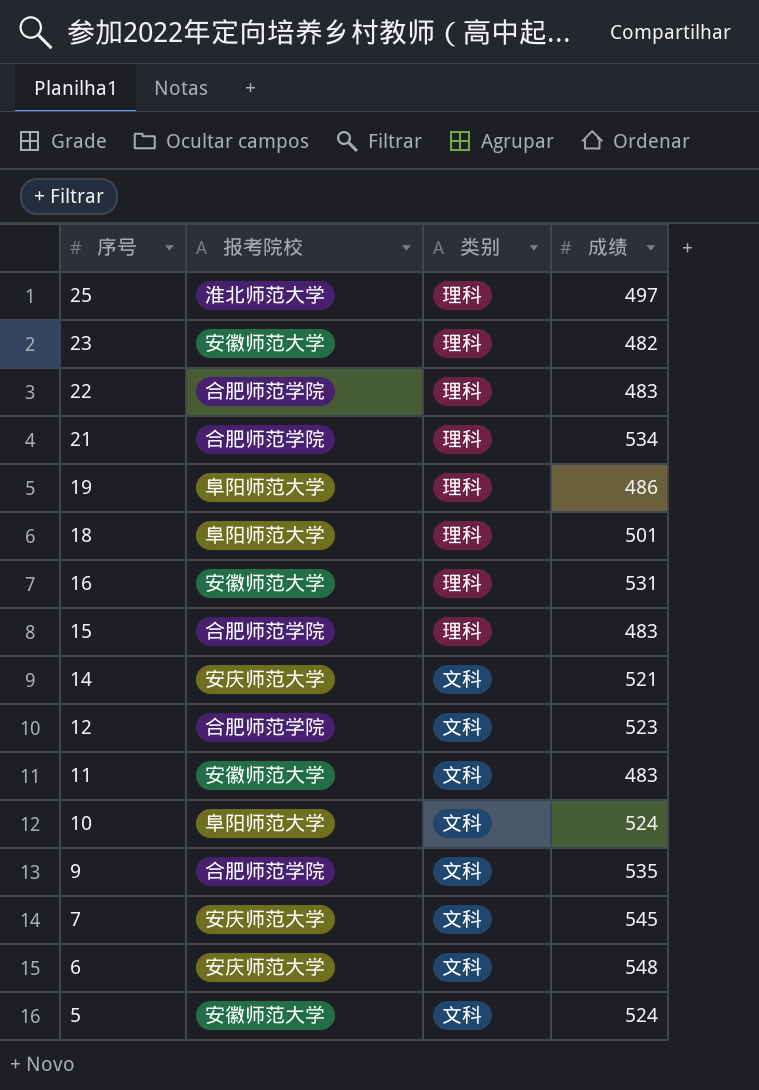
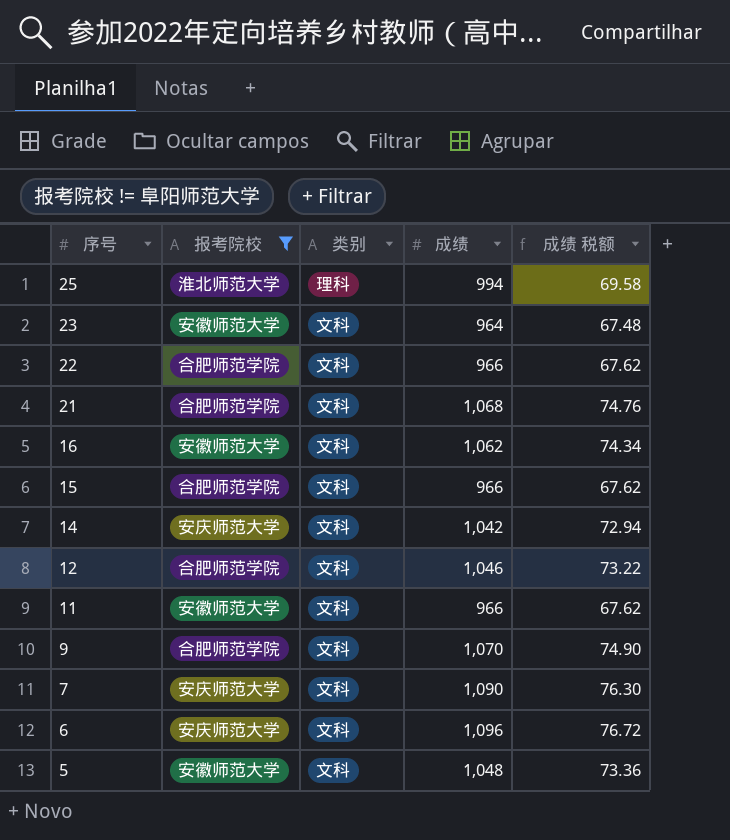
filter: none -> 报考院校 != 阜阳师范大学
column 成绩 税额 | formula: none -> [成绩] * 0.07
25 | 成绩: 497 -> 994
23 | 类别: 理科 -> 文科
23 | 成绩: 482 -> 964
22 | 类别: 理科 -> 文科
22 | 成绩: 483 -> 966
21 | 类别: 理科 -> 文科
21 | 成绩: 534 -> 1,068
16 | 类别: 理科 -> 文科
16 | 成绩: 531 -> 1,062
15 | 类别: 理科 -> 文科
15 | 成绩: 483 -> 966
14 | 成绩: 521 -> 1,042
12 | 成绩: 523 -> 1,046
11 | 成绩: 483 -> 966
9 | 成绩: 535 -> 1,070
7 | 成绩: 545 -> 1,090
6 | 成绩: 548 -> 1,096
5 | 成绩: 524 -> 1,048

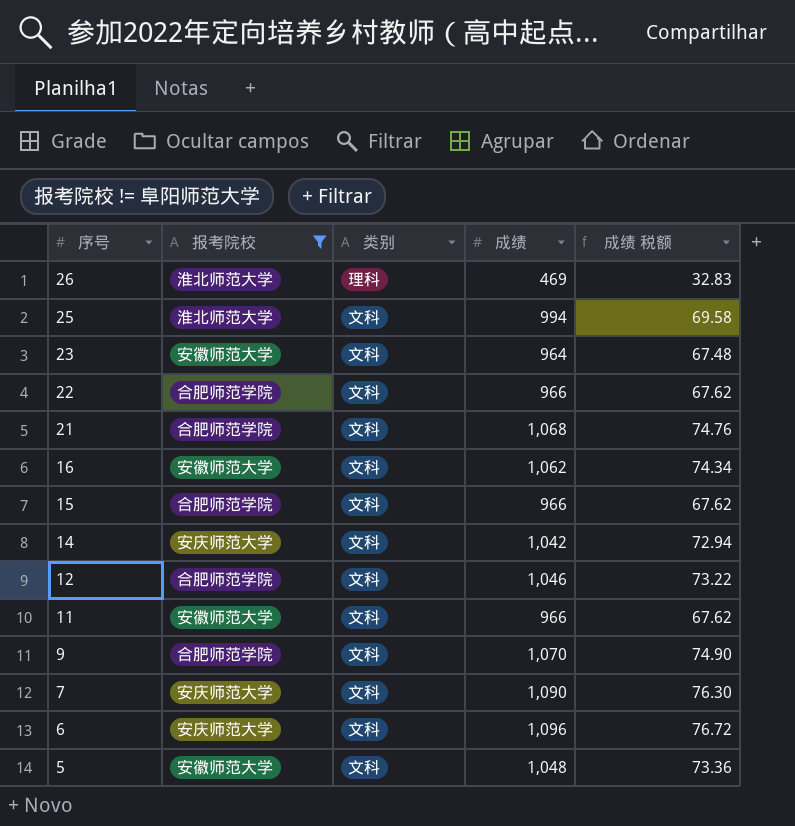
row 26: none -> 淮北师范大学 | 理科 | 469 | 32.83
25 | 类别: 理科 -> 文科

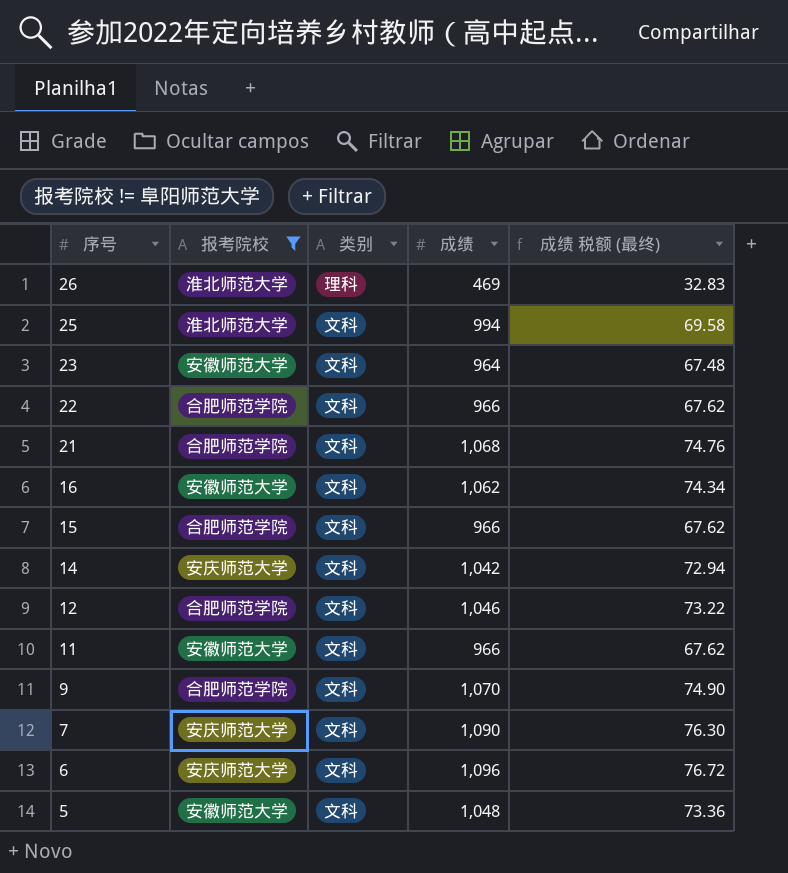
column name: 成绩 税额 -> 成绩 税额 (最终)

